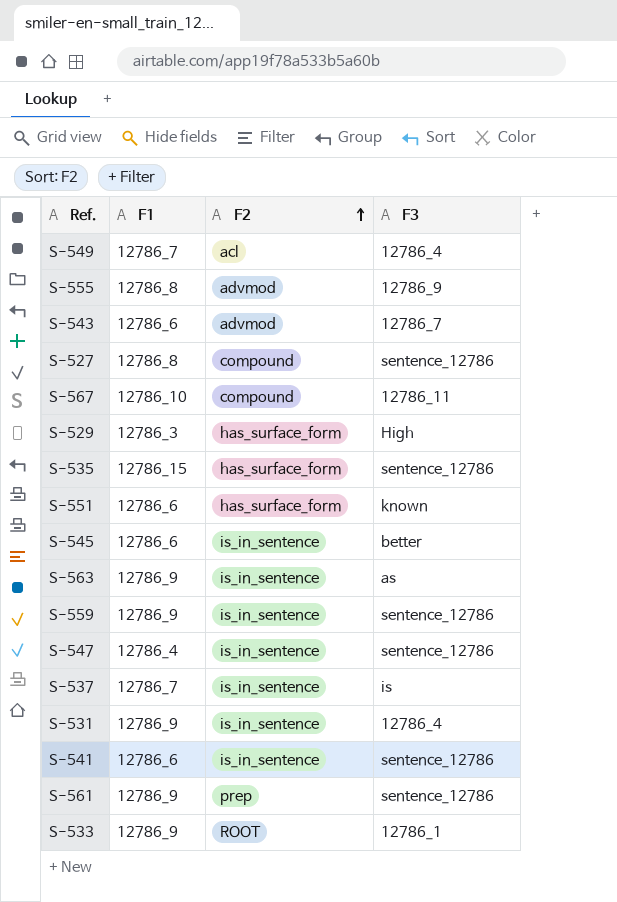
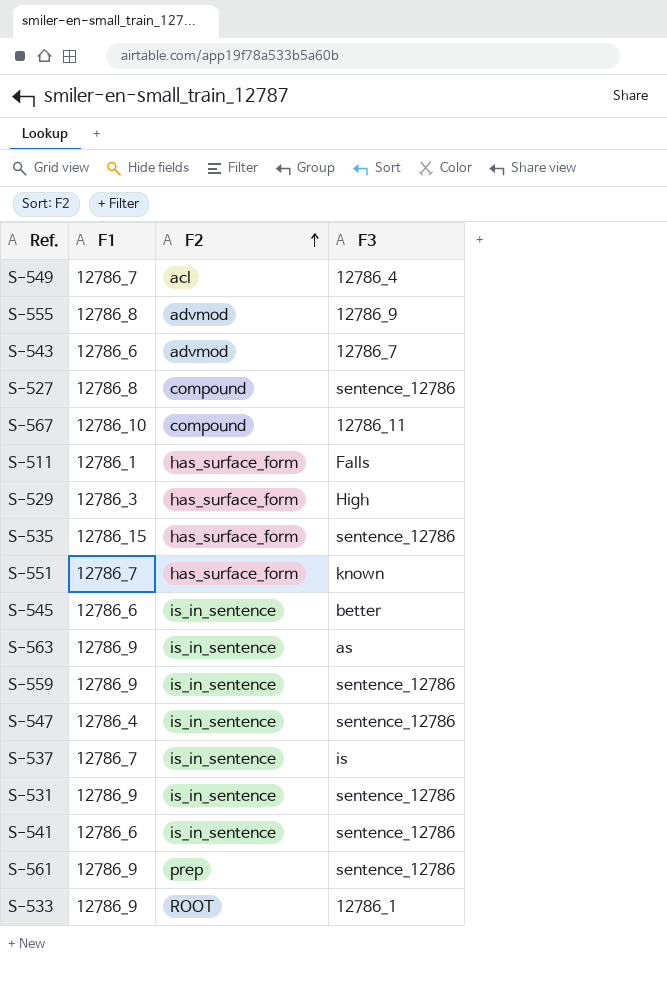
row S-511: none -> 12786_1 | has_surface_form | Falls
S-551 | F1: 12786_6 -> 12786_7
S-531 | F3: 12786_4 -> sentence_12786

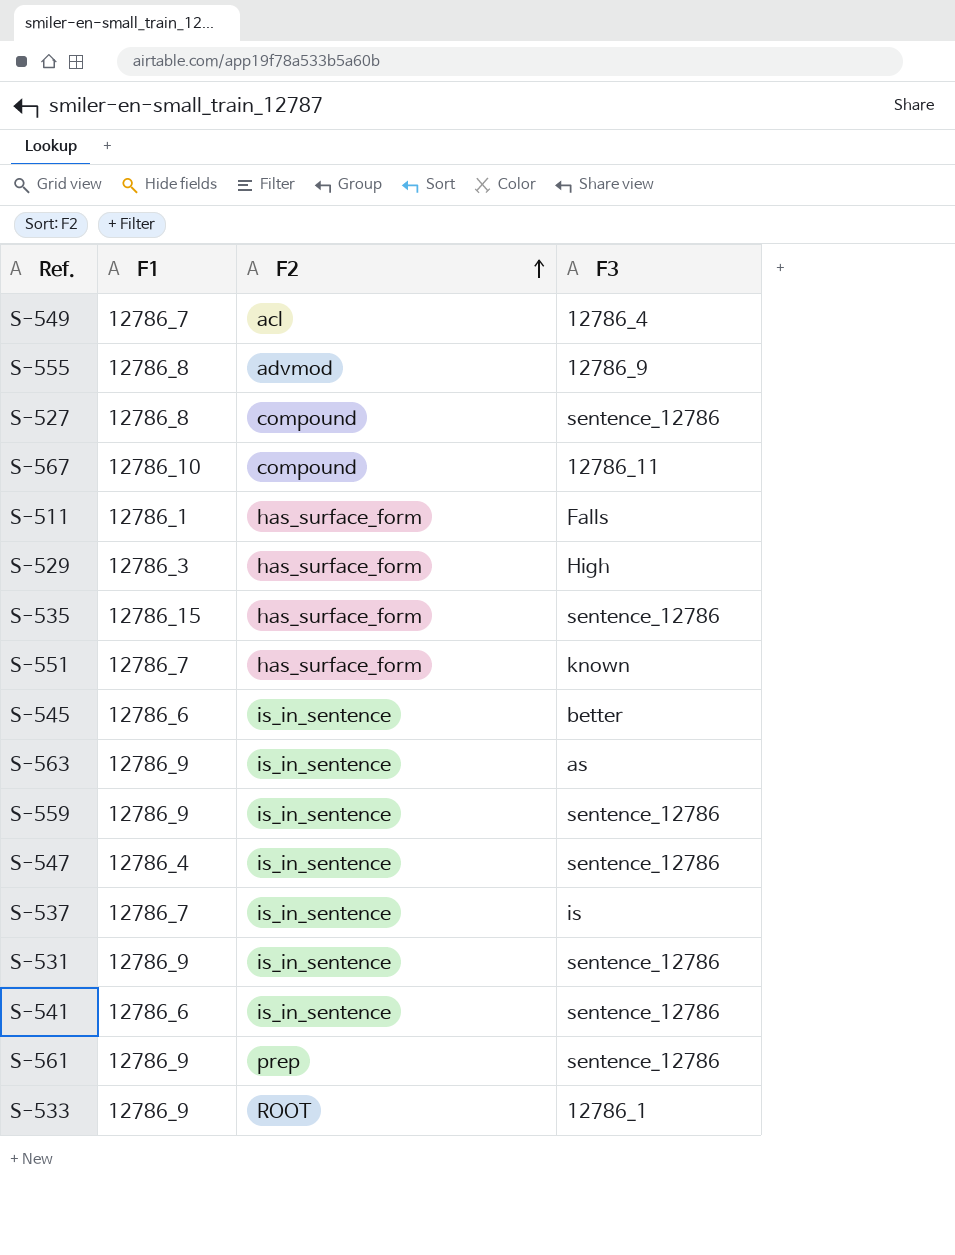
row S-543: 12786_6 | advmod | 12786_7 -> none

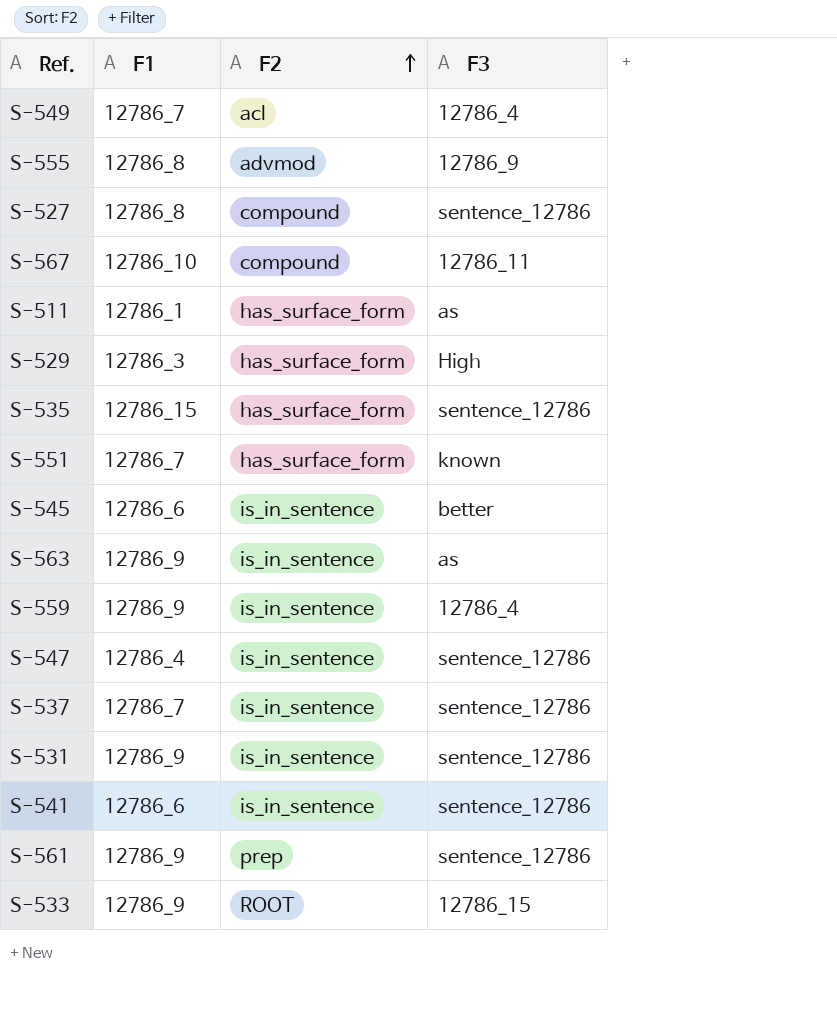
S-511 | F3: Falls -> as
S-559 | F3: sentence_12786 -> 12786_4
S-537 | F3: is -> sentence_12786
S-533 | F3: 12786_1 -> 12786_15

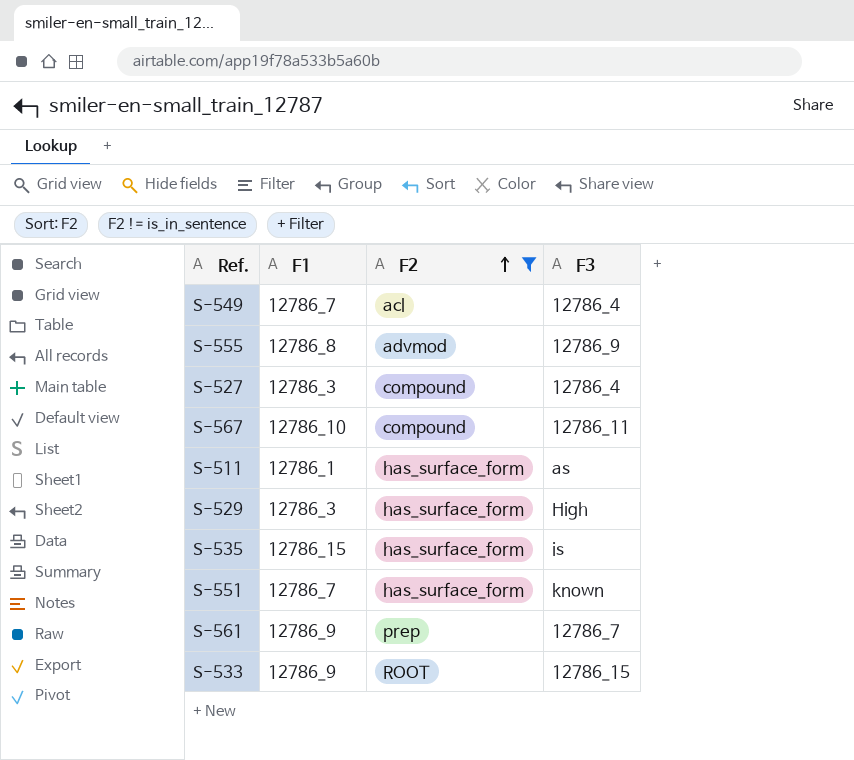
filter: none -> F2 != is_in_sentence
S-527 | F1: 12786_8 -> 12786_3
S-527 | F3: sentence_12786 -> 12786_4
S-535 | F3: sentence_12786 -> is
S-561 | F3: sentence_12786 -> 12786_7

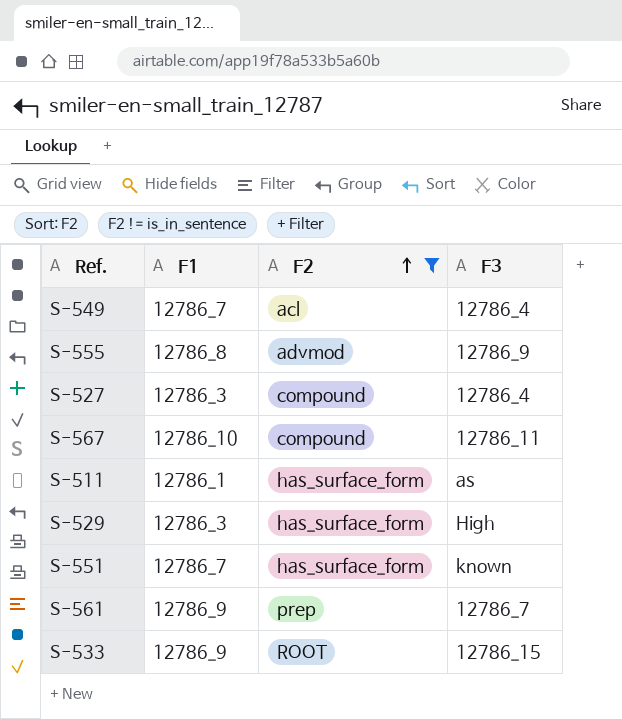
row S-535: 12786_15 | has_surface_form | is -> none

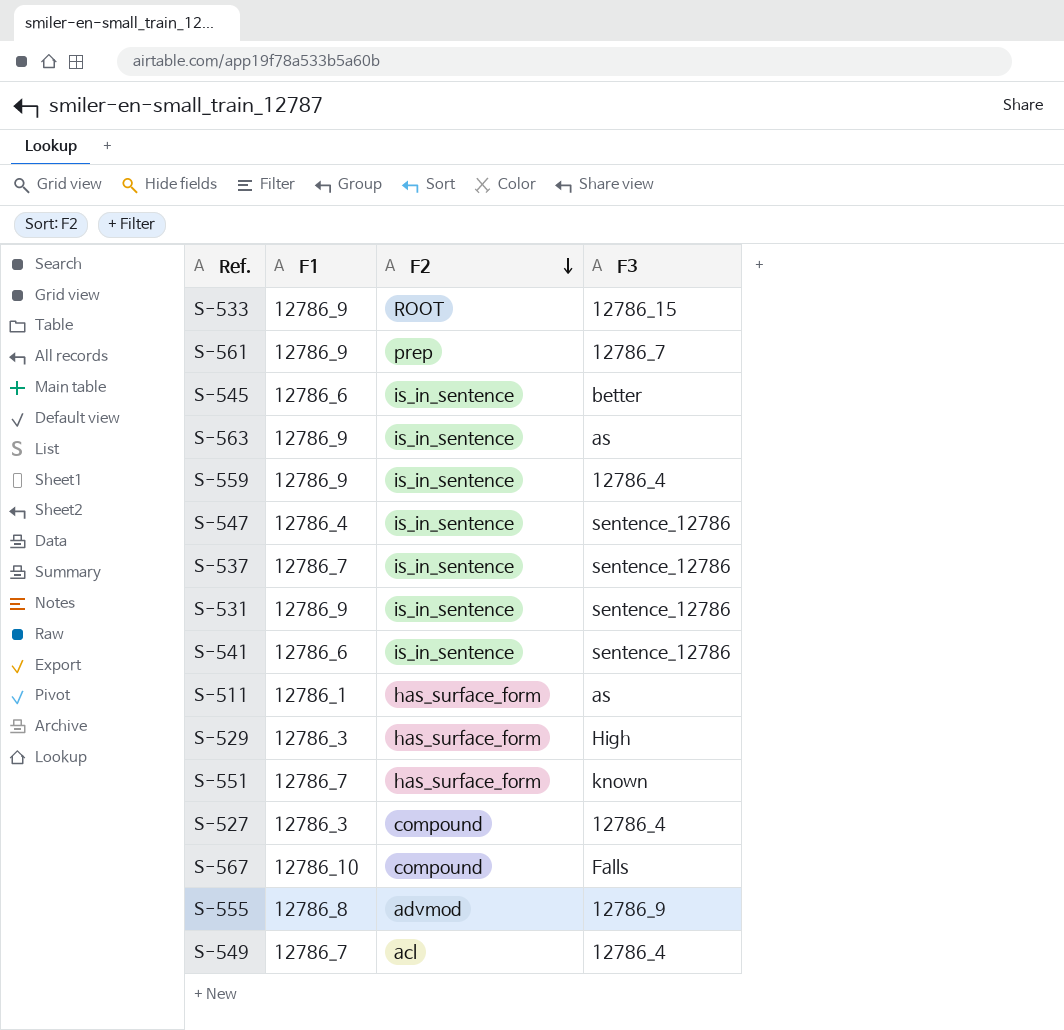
filter: F2 != is_in_sentence -> none
row order: F2 ascending -> F2 descending
S-567 | F3: 12786_11 -> Falls

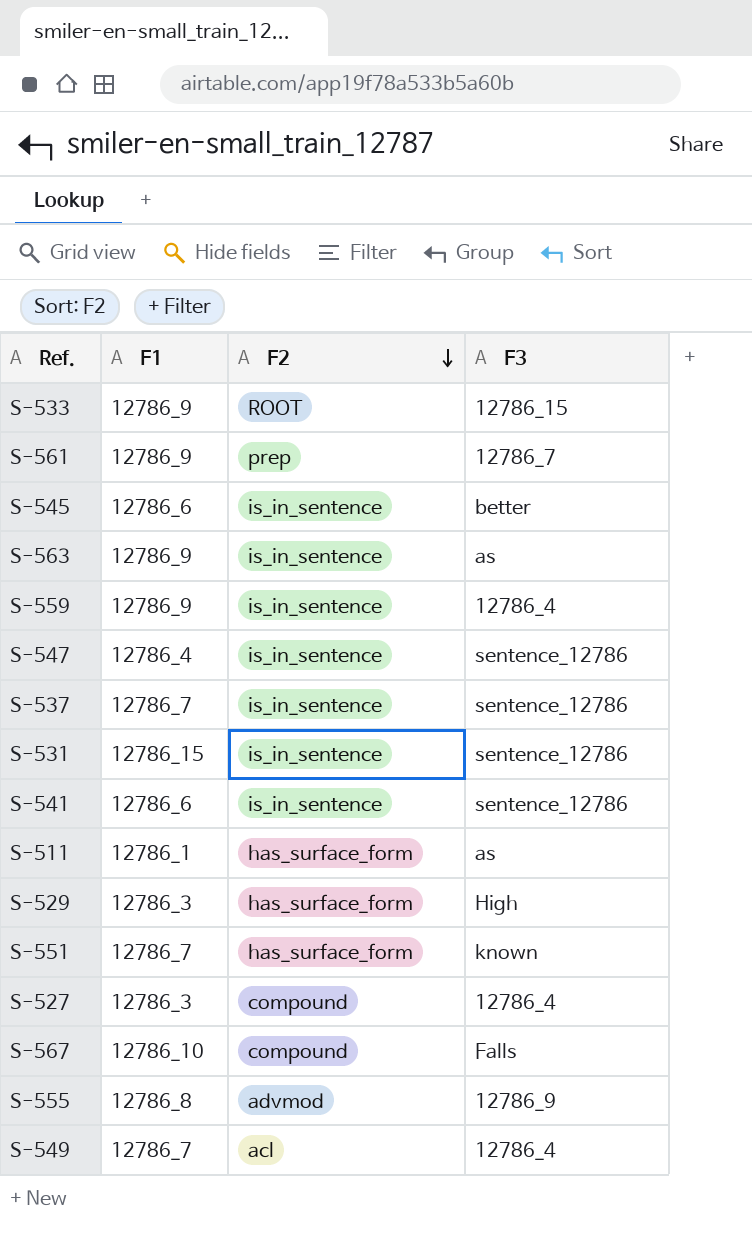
S-531 | F1: 12786_9 -> 12786_15

